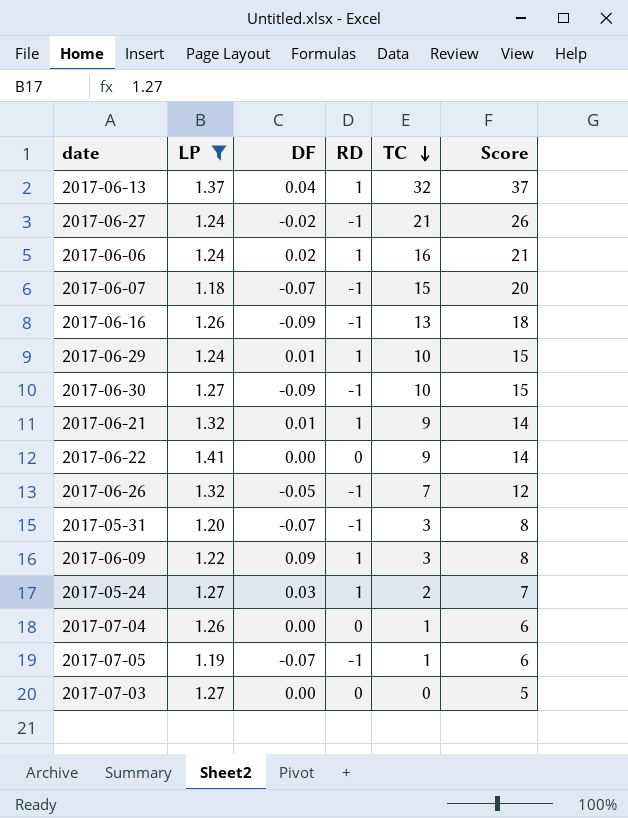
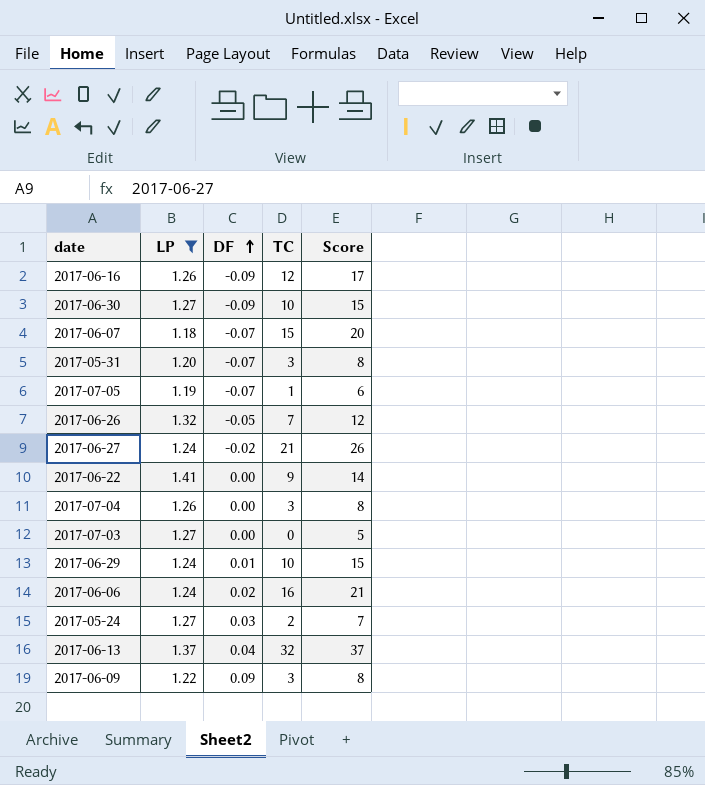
row order: TC descending -> DF ascending
column RD | position: 4 -> none
row 2017-06-21: 1.32 | 0.01 | 1 | 9 | 14 -> none
2017-06-16 | TC: 13 -> 12
2017-06-16 | Score: 18 -> 17
2017-07-04 | TC: 1 -> 3
2017-07-04 | Score: 6 -> 8

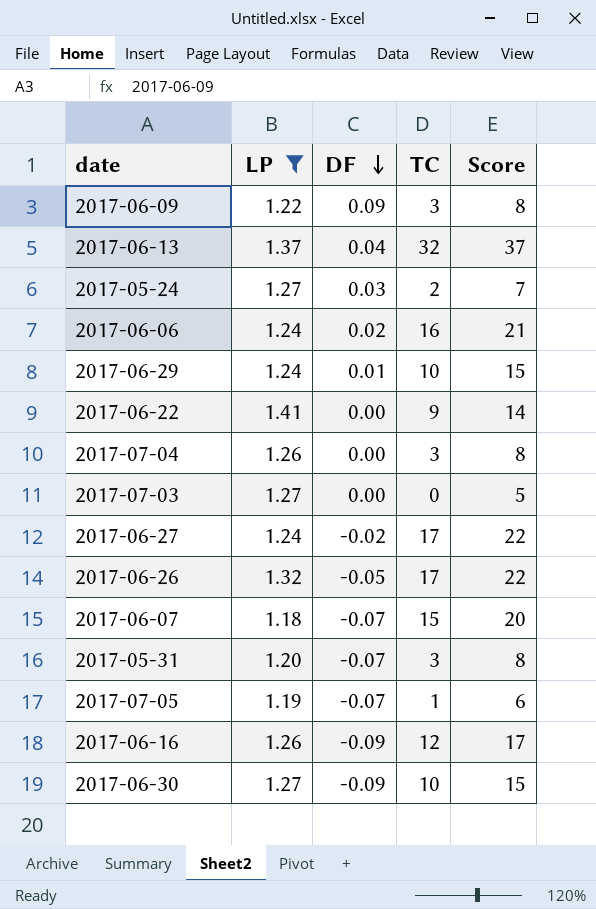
row order: DF ascending -> DF descending
2017-06-27 | TC: 21 -> 17
2017-06-27 | Score: 26 -> 22
2017-06-26 | TC: 7 -> 17
2017-06-26 | Score: 12 -> 22

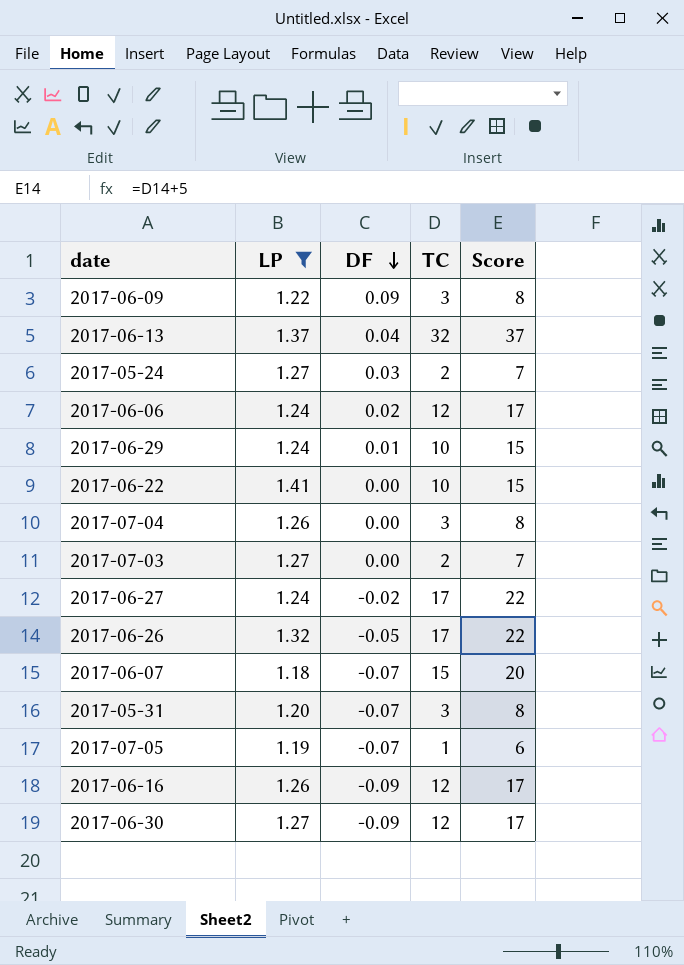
2017-06-06 | TC: 16 -> 12
2017-06-06 | Score: 21 -> 17
2017-06-22 | TC: 9 -> 10
2017-06-22 | Score: 14 -> 15
2017-07-03 | TC: 0 -> 2
2017-07-03 | Score: 5 -> 7
2017-06-30 | TC: 10 -> 12
2017-06-30 | Score: 15 -> 17

